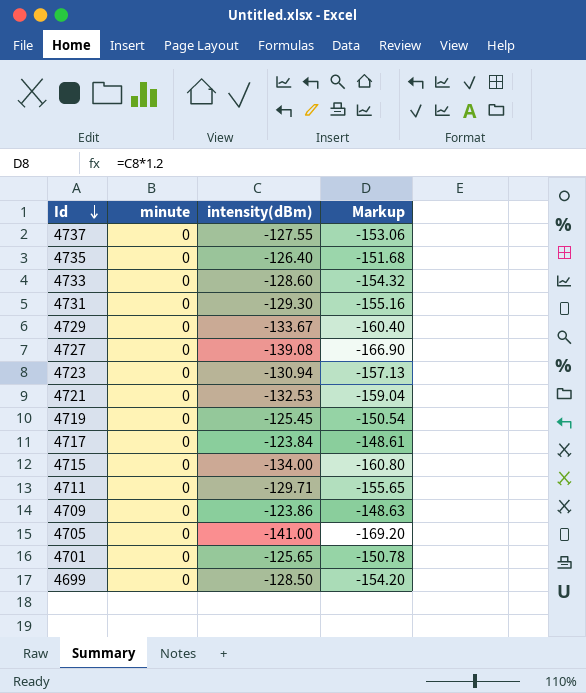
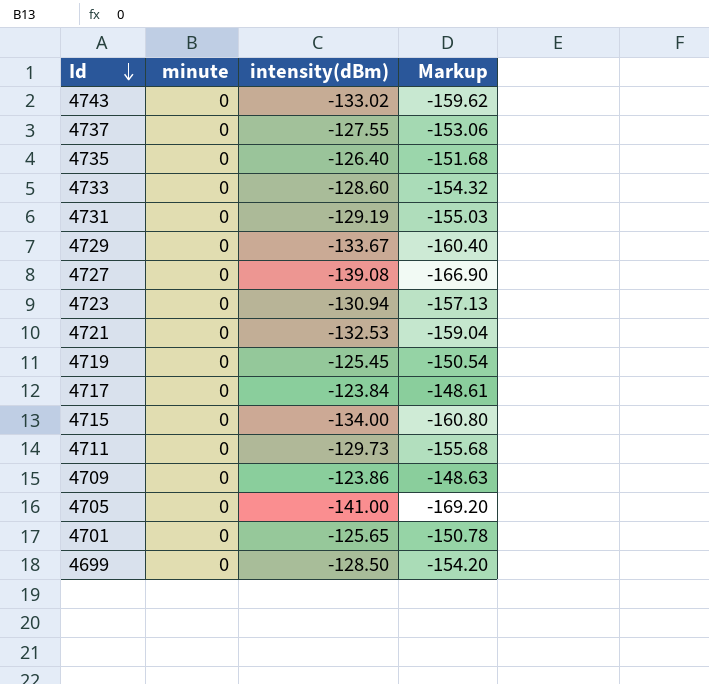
row 4743: none -> 0 | -133.02 | -159.62
4731 | intensity(dBm): -129.30 -> -129.19
4731 | Markup: -155.16 -> -155.03
4711 | intensity(dBm): -129.71 -> -129.73
4711 | Markup: -155.65 -> -155.68

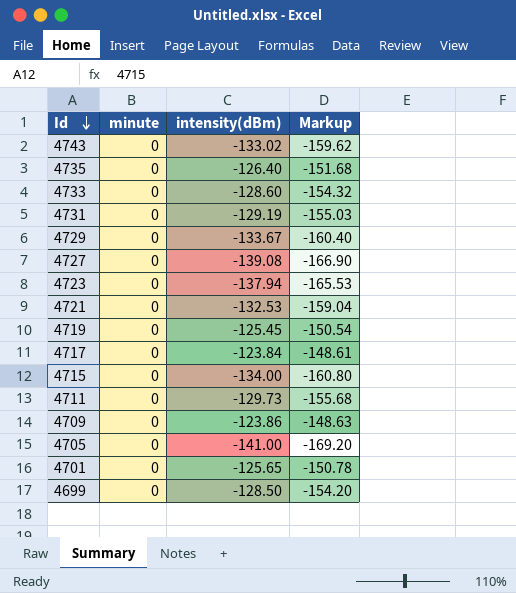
row 4737: 0 | -127.55 | -153.06 -> none
4723 | intensity(dBm): -130.94 -> -137.94
4723 | Markup: -157.13 -> -165.53

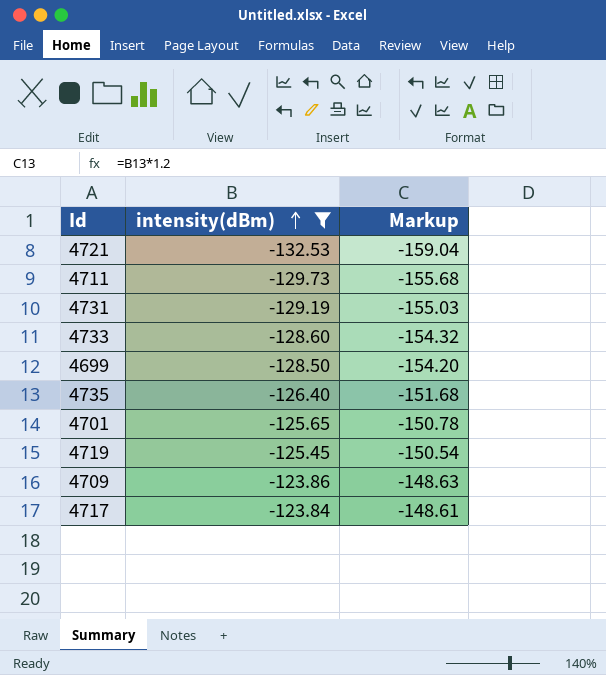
filter: none -> intensity(dBm) >= -132.53
row order: Id descending -> intensity(dBm) ascending
column minute | position: 2 -> none

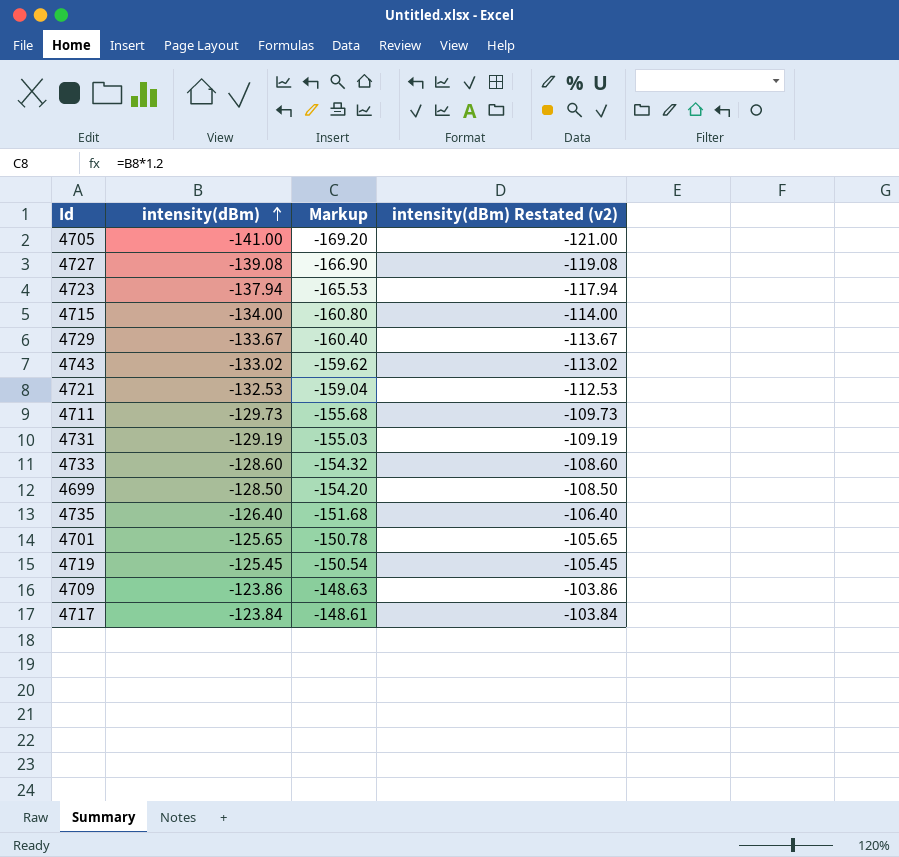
filter: intensity(dBm) >= -132.53 -> none
column intensity(dBm) Restated (v2) | formula: none -> [intensity(dBm)] + 20

